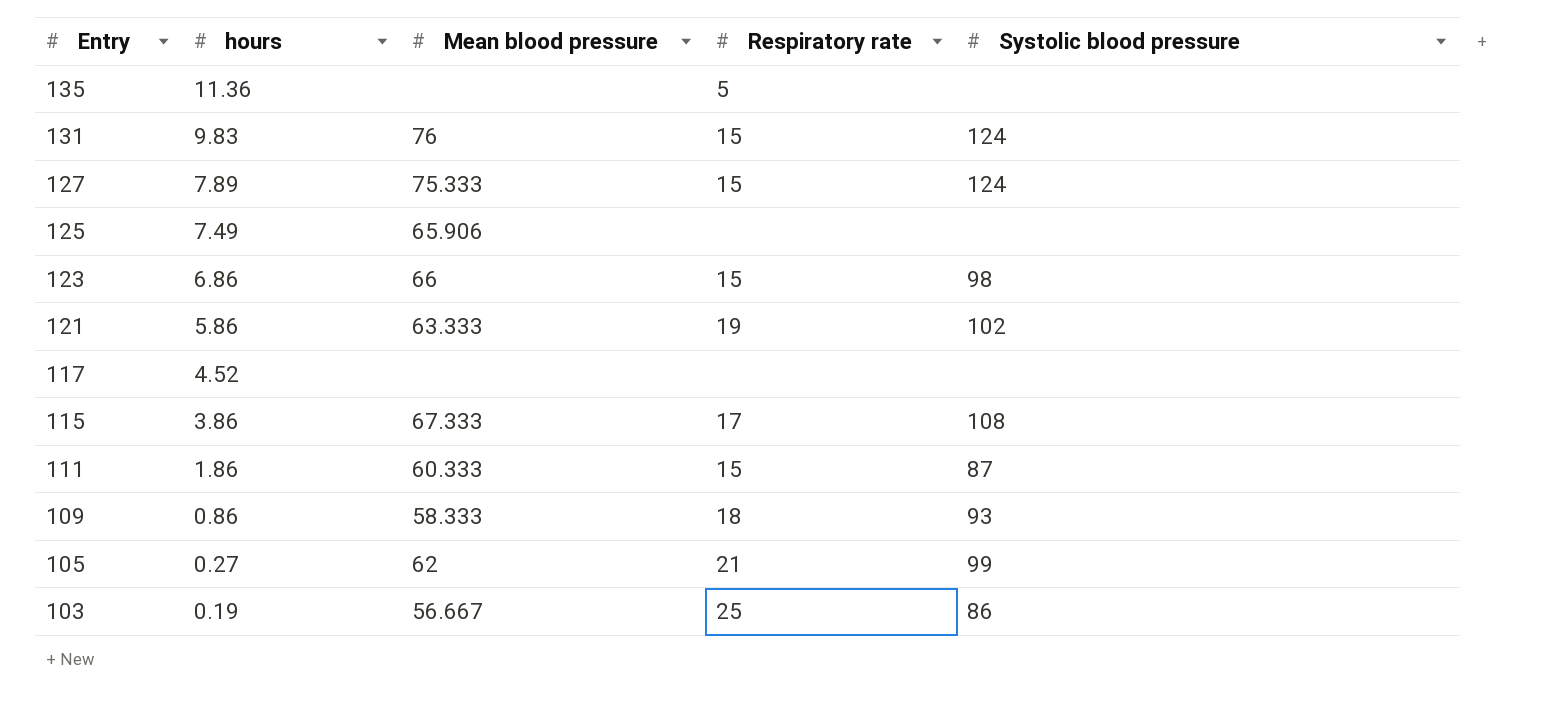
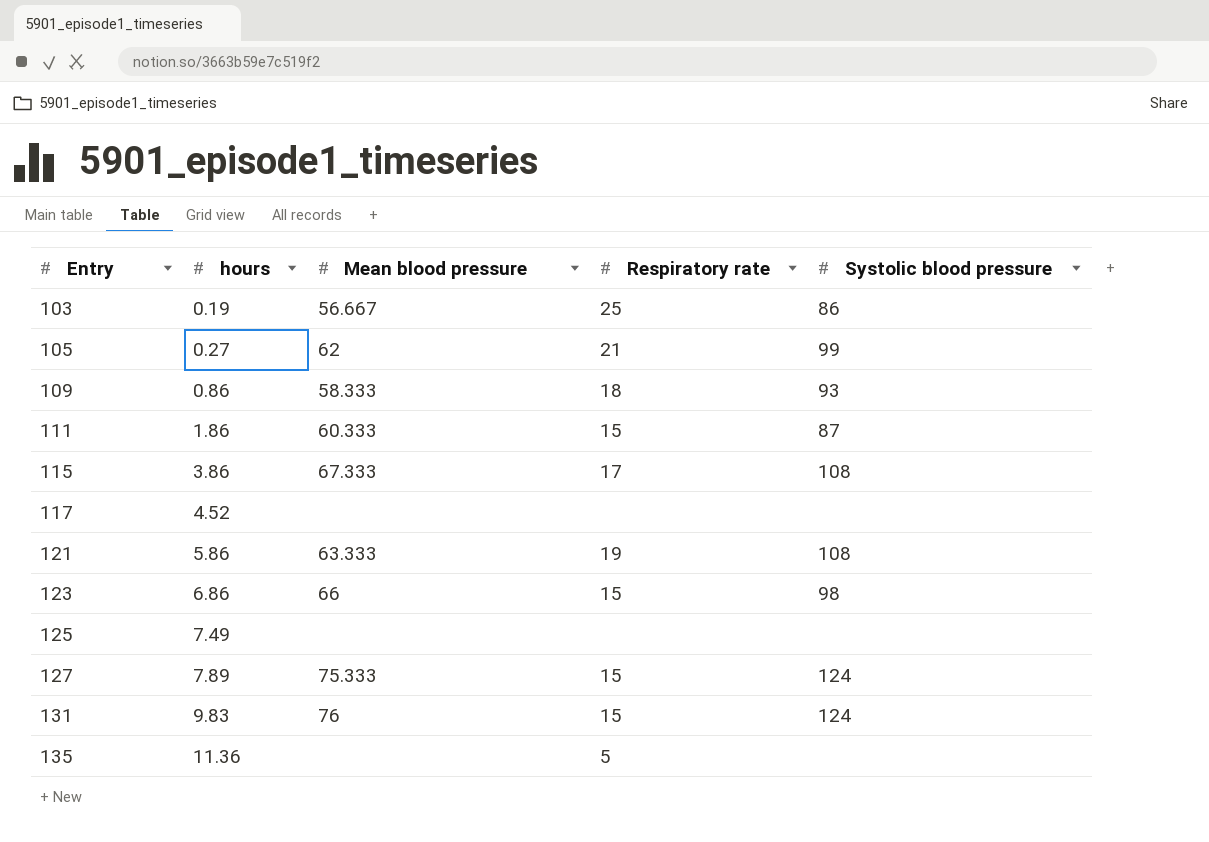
row order: Entry descending -> Entry ascending
121 | Systolic blood pressure: 102 -> 108
125 | Mean blood pressure: 65.906 -> none

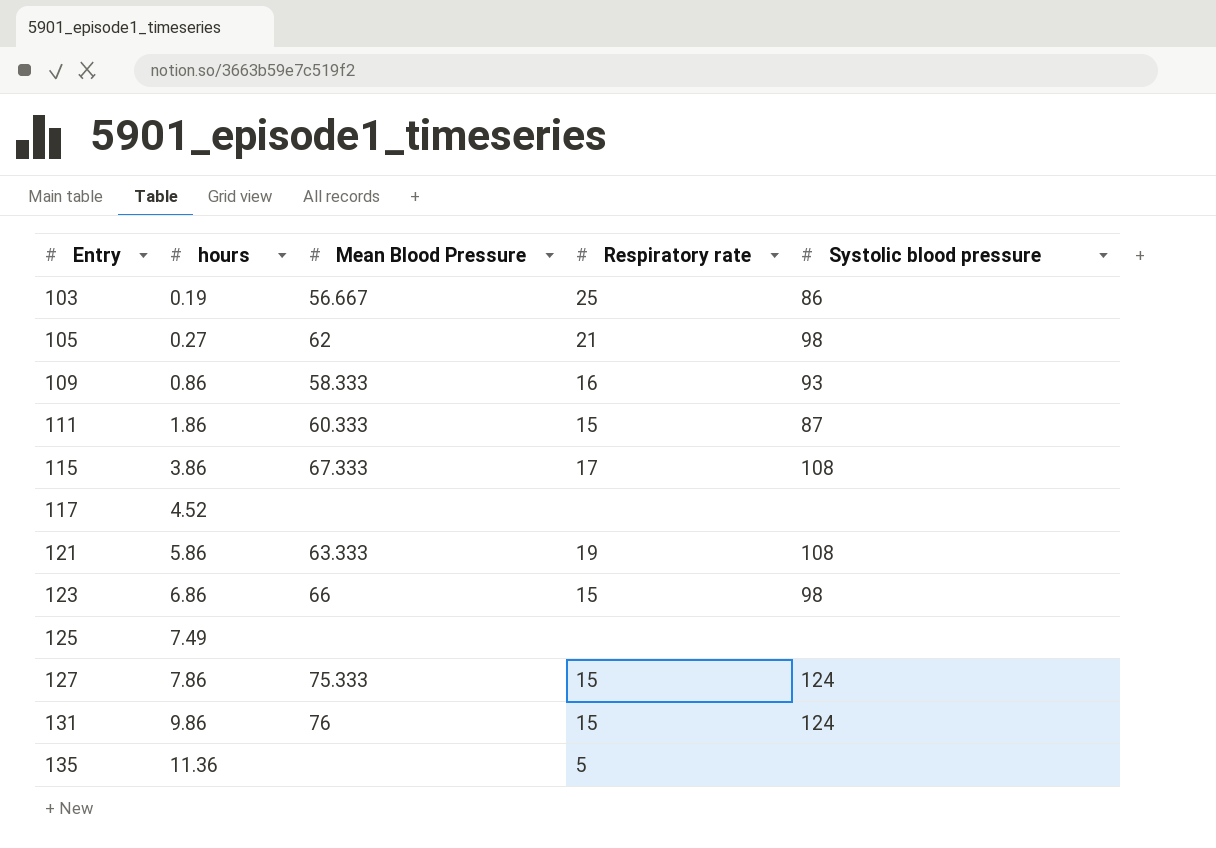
column name: Mean blood pressure -> Mean Blood Pressure
105 | Systolic blood pressure: 99 -> 98
109 | Respiratory rate: 18 -> 16
127 | hours: 7.89 -> 7.86
131 | hours: 9.83 -> 9.86

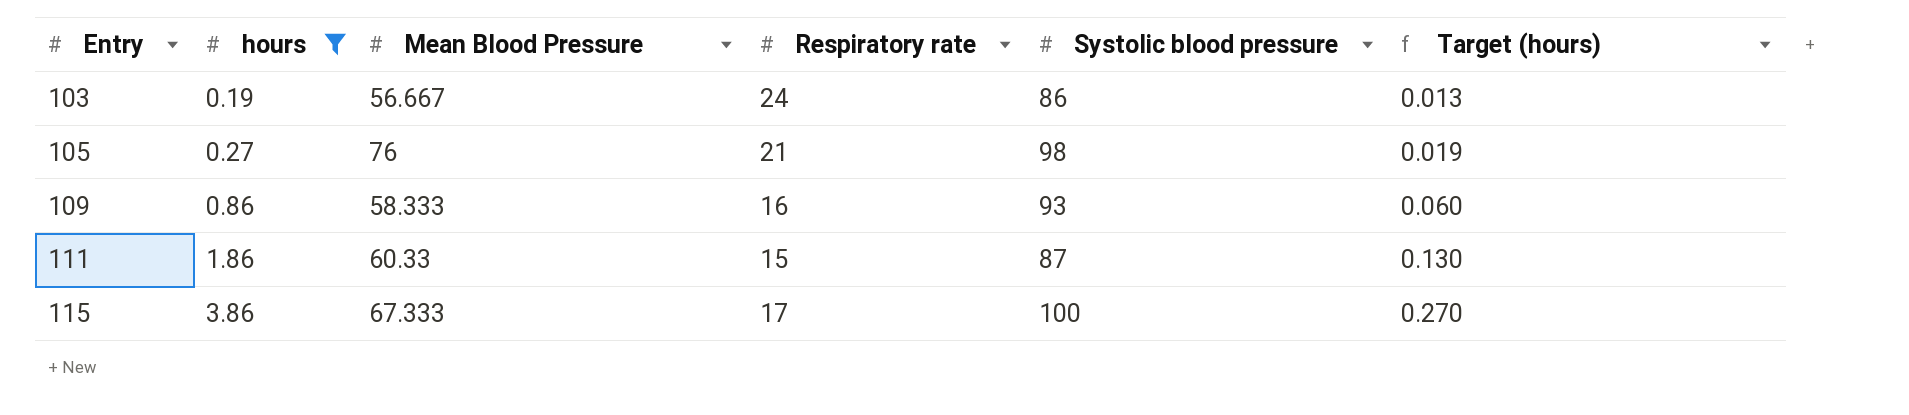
filter: none -> hours <= 3.86
column Target (hours) | formula: none -> [hours] * 0.07
103 | Respiratory rate: 25 -> 24
105 | Mean Blood Pressure: 62 -> 76
111 | Mean Blood Pressure: 60.333 -> 60.33
115 | Systolic blood pressure: 108 -> 100

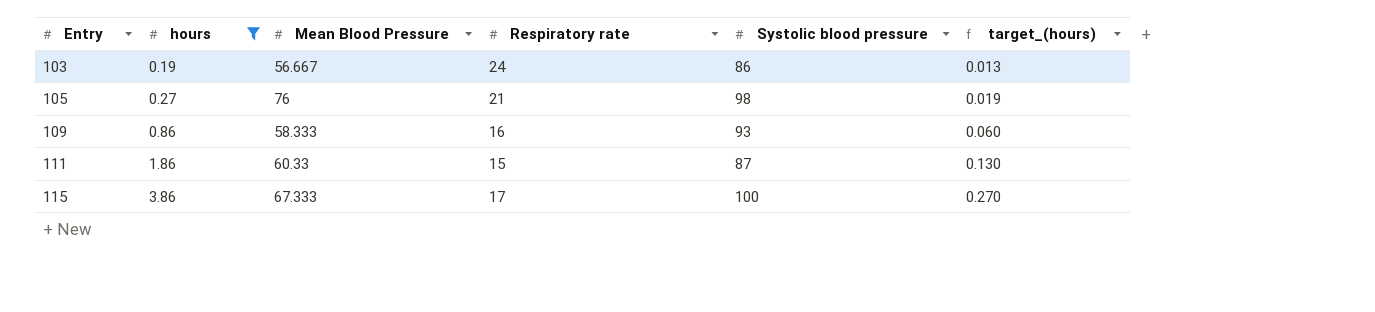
column name: Target (hours) -> target_(hours)

